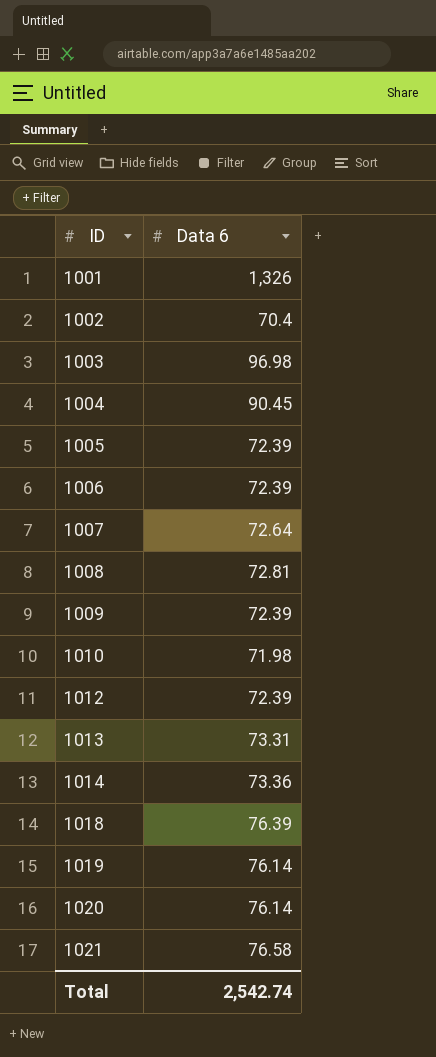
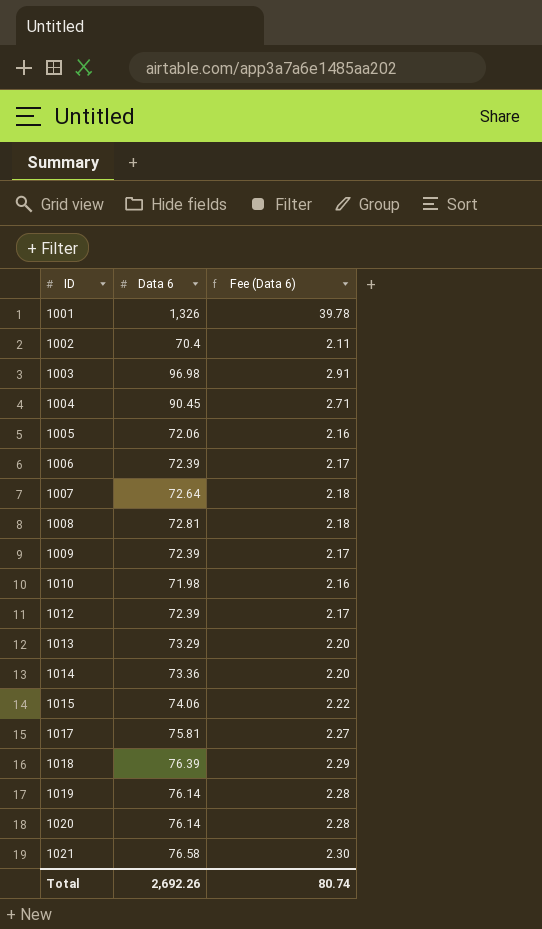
column Fee (Data 6) | formula: none -> [Data 6] * 0.03
1005 | Data 6: 72.39 -> 72.06
1013 | Data 6: 73.31 -> 73.29
row 1015: none -> 74.06 | 2.22
row 1017: none -> 75.81 | 2.27
Total | Data 6: 2,542.74 -> 2,692.26

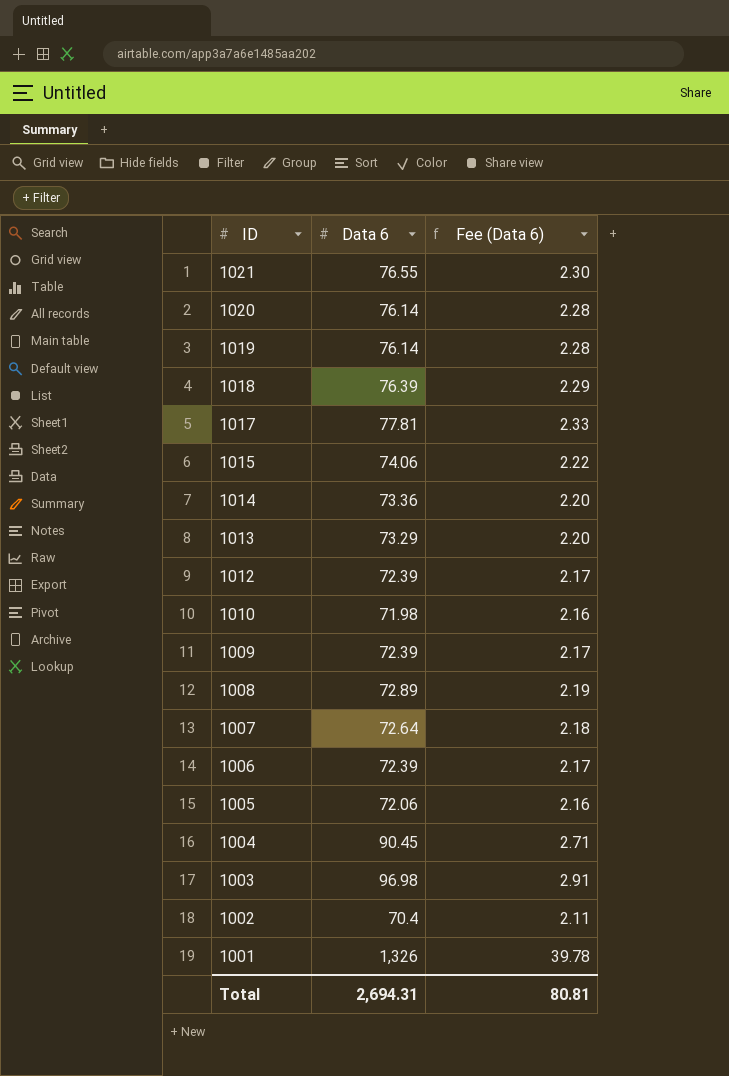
row order: ID ascending -> ID descending
1021 | Data 6: 76.58 -> 76.55
1017 | Data 6: 75.81 -> 77.81
1017 | Fee (Data 6): 2.27 -> 2.33
1008 | Data 6: 72.81 -> 72.89
1008 | Fee (Data 6): 2.18 -> 2.19
Total | Data 6: 2,692.26 -> 2,694.31
Total | Fee (Data 6): 80.74 -> 80.81

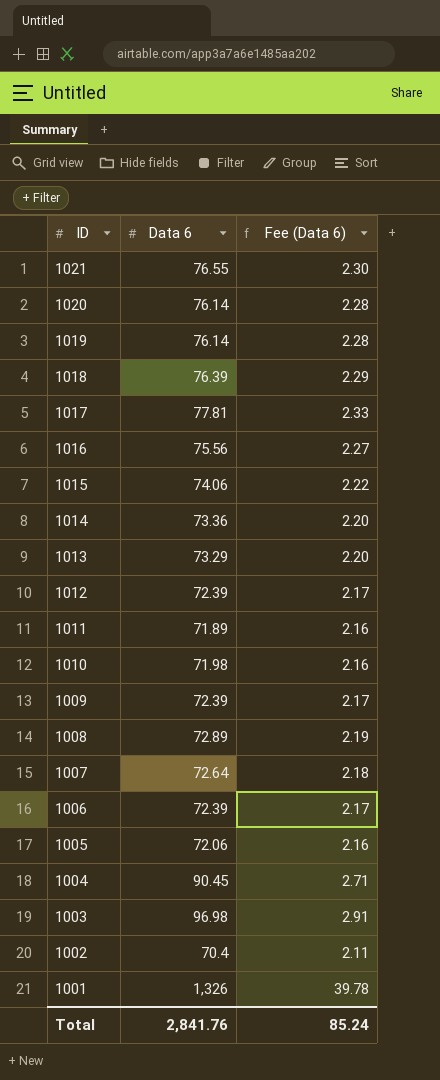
row 1016: none -> 75.56 | 2.27
row 1011: none -> 71.89 | 2.16
Total | Data 6: 2,694.31 -> 2,841.76
Total | Fee (Data 6): 80.81 -> 85.24

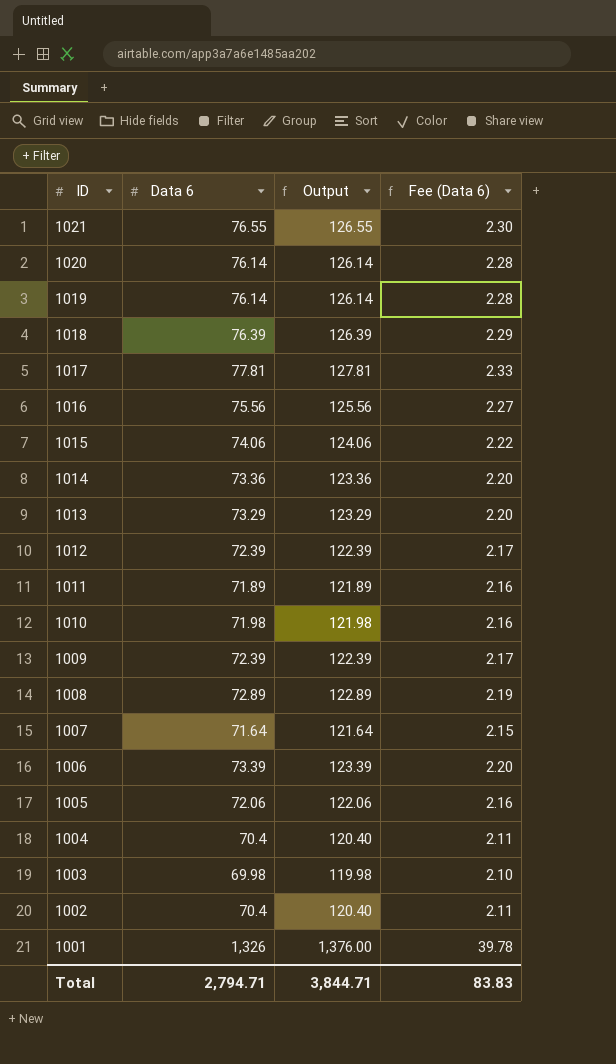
column Output | formula: none -> [Data 6] + 50
1007 | Data 6: 72.64 -> 71.64
1007 | Fee (Data 6): 2.18 -> 2.15
1006 | Data 6: 72.39 -> 73.39
1006 | Fee (Data 6): 2.17 -> 2.20
1004 | Data 6: 90.45 -> 70.4
1004 | Fee (Data 6): 2.71 -> 2.11
1003 | Data 6: 96.98 -> 69.98
1003 | Fee (Data 6): 2.91 -> 2.10
Total | Data 6: 2,841.76 -> 2,794.71
Total | Fee (Data 6): 85.24 -> 83.83

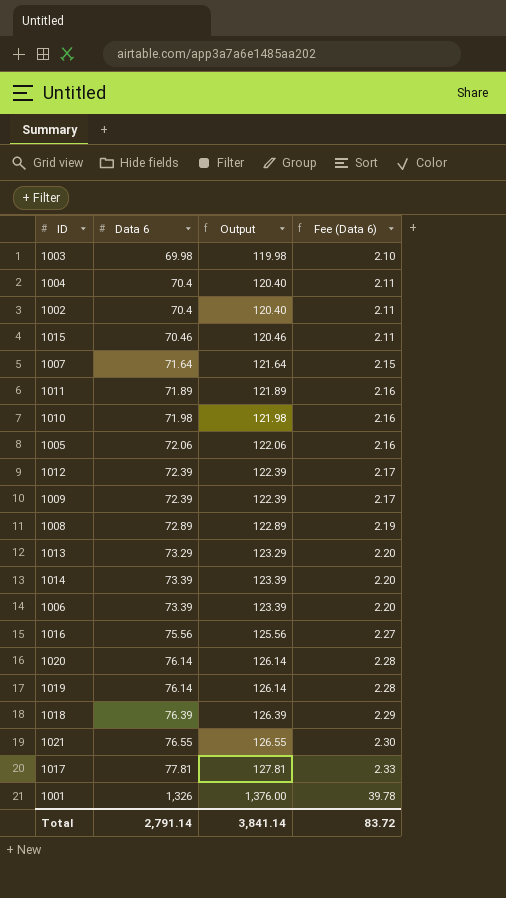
row order: ID descending -> Data 6 ascending
1015 | Data 6: 74.06 -> 70.46
1015 | Output: 124.06 -> 120.46
1015 | Fee (Data 6): 2.22 -> 2.11
1014 | Data 6: 73.36 -> 73.39
1014 | Output: 123.36 -> 123.39
Total | Data 6: 2,794.71 -> 2,791.14
Total | Output: 3,844.71 -> 3,841.14
Total | Fee (Data 6): 83.83 -> 83.72

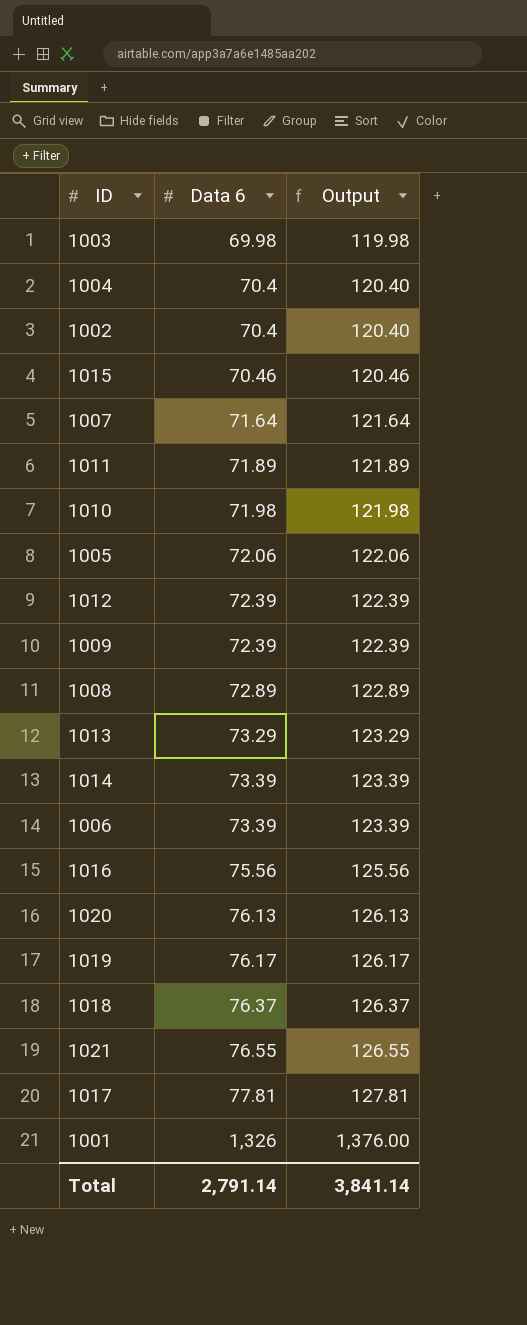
column Fee (Data 6) | formula: [Data 6] * 0.03 -> none
1020 | Data 6: 76.14 -> 76.13
1020 | Output: 126.14 -> 126.13
1019 | Data 6: 76.14 -> 76.17
1019 | Output: 126.14 -> 126.17
1018 | Data 6: 76.39 -> 76.37
1018 | Output: 126.39 -> 126.37

